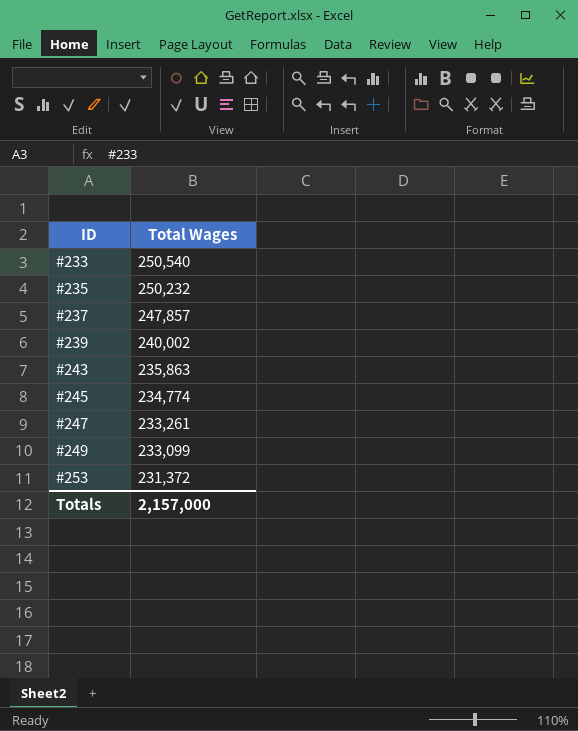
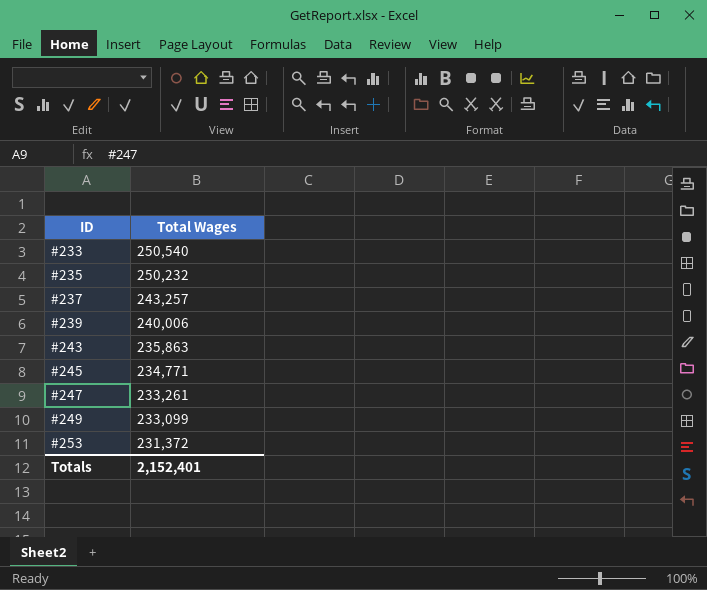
#237 | Total Wages: 247,857 -> 243,257
#239 | Total Wages: 240,002 -> 240,006
#245 | Total Wages: 234,774 -> 234,771
Totals | Total Wages: 2,157,000 -> 2,152,401

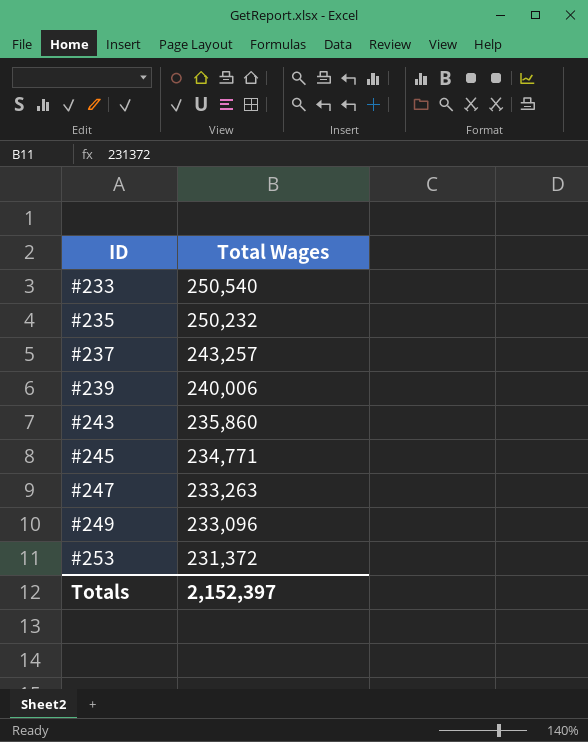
#243 | Total Wages: 235,863 -> 235,860
#247 | Total Wages: 233,261 -> 233,263
#249 | Total Wages: 233,099 -> 233,096
Totals | Total Wages: 2,152,401 -> 2,152,397

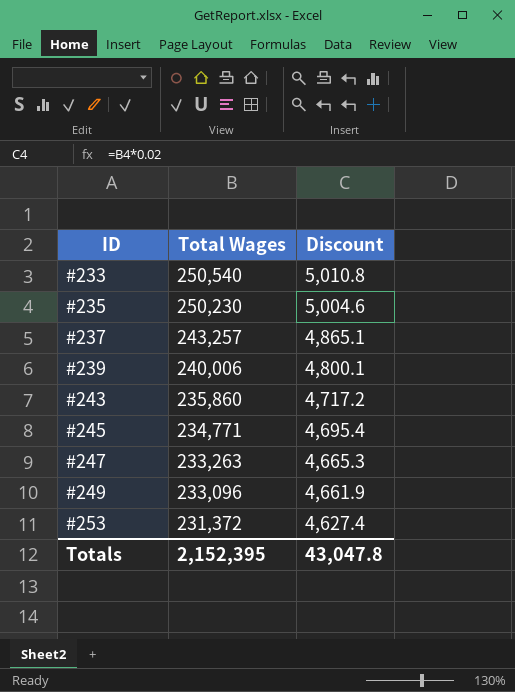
column Discount | formula: none -> [Total Wages] * 0.02
#235 | Total Wages: 250,232 -> 250,230
Totals | Total Wages: 2,152,397 -> 2,152,395

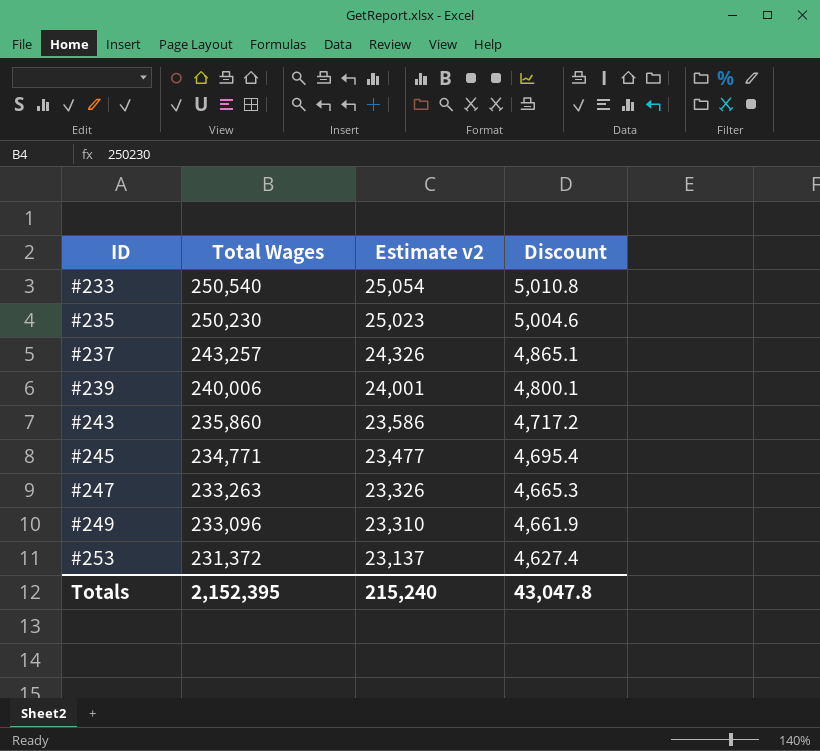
column Estimate v2 | formula: none -> [Total Wages] * 0.1

